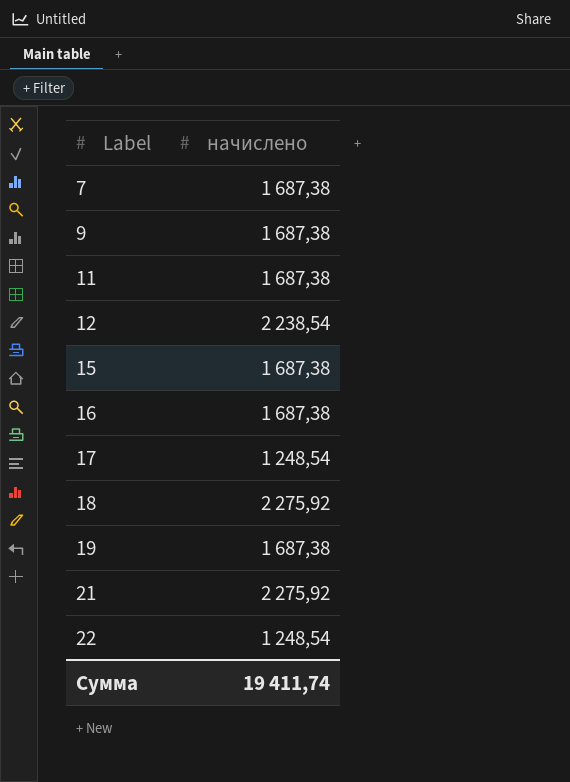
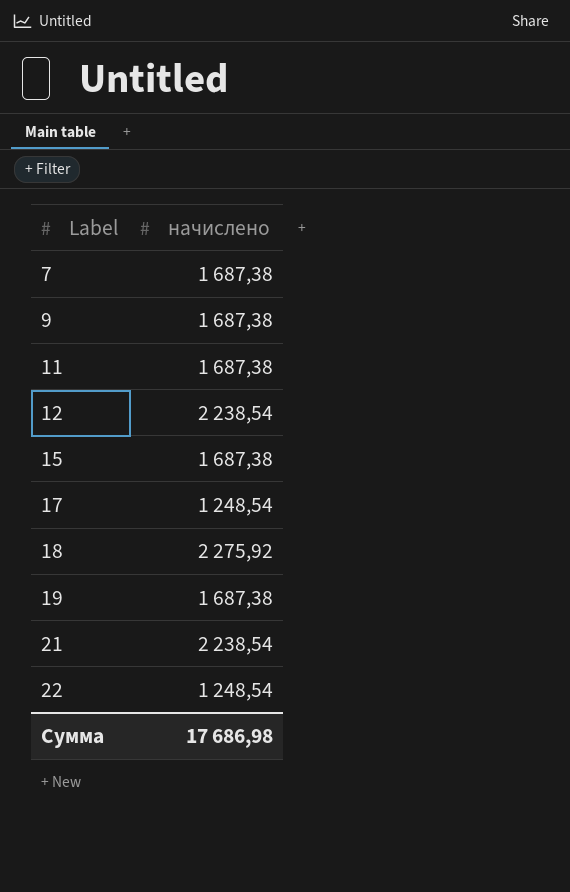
row 16: 1 687,38 -> none
21 | начислено: 2 275,92 -> 2 238,54
Сумма | начислено: 19 411,74 -> 17 686,98

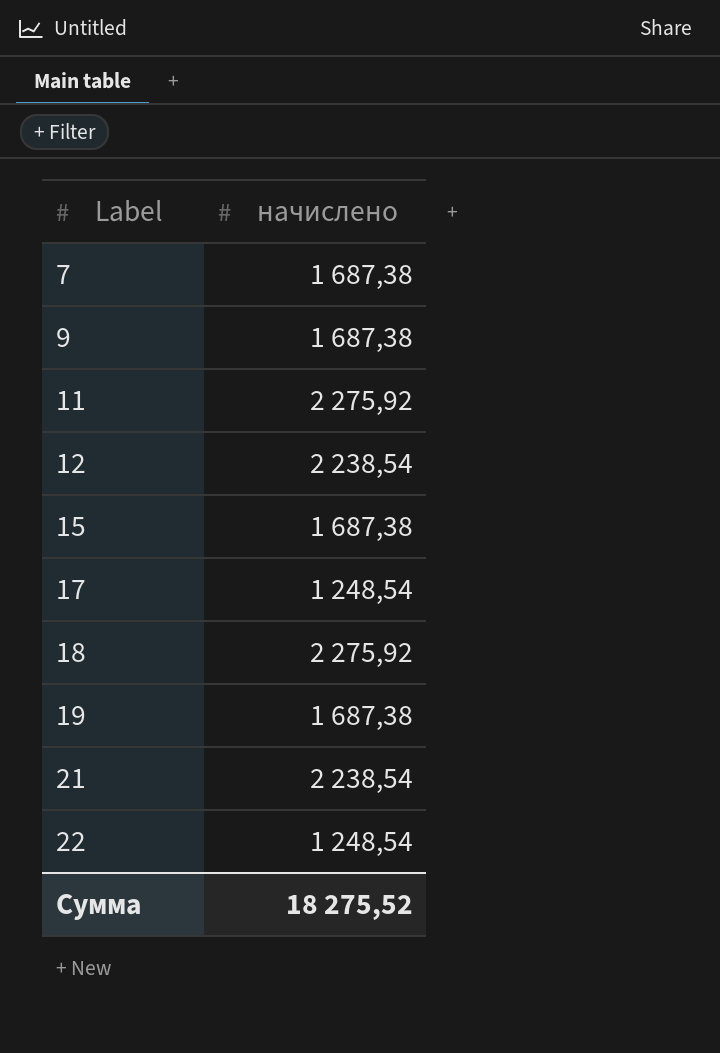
11 | начислено: 1 687,38 -> 2 275,92
Сумма | начислено: 17 686,98 -> 18 275,52

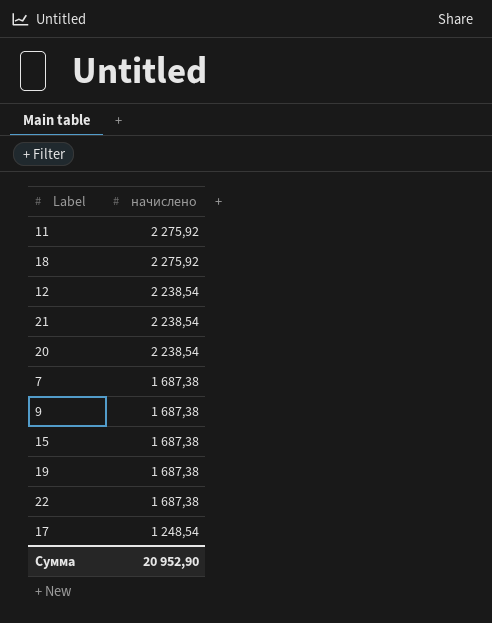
row order: Label ascending -> начислено descending
row 20: none -> 2 238,54
22 | начислено: 1 248,54 -> 1 687,38
Сумма | начислено: 18 275,52 -> 20 952,90

